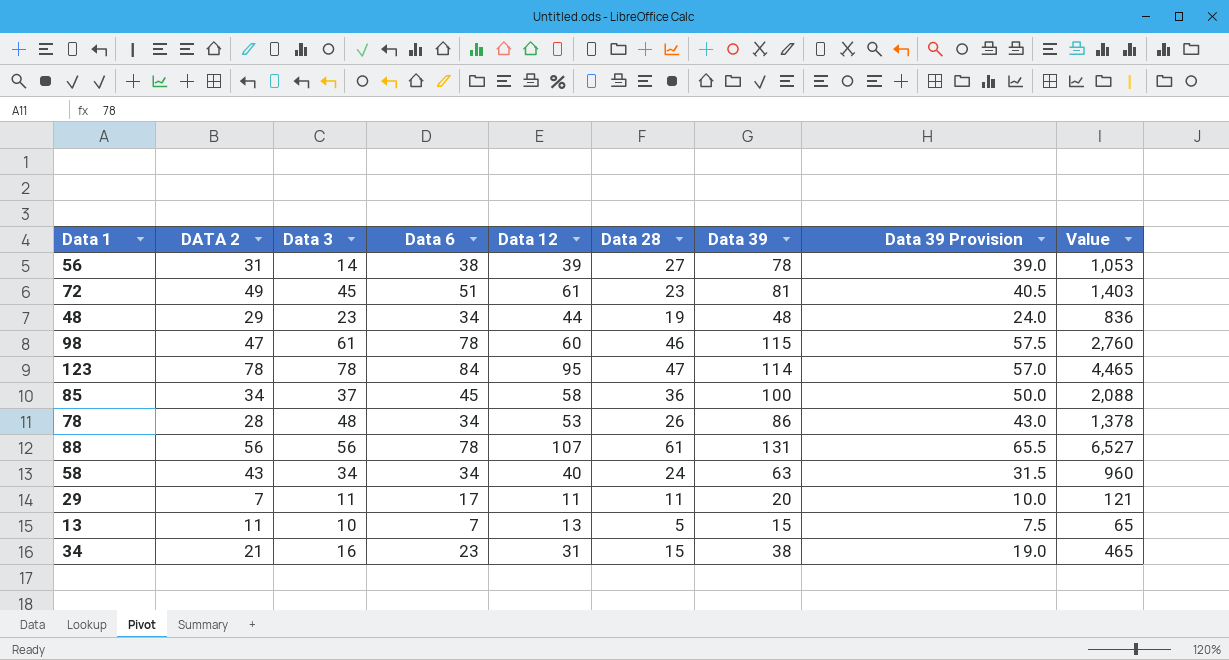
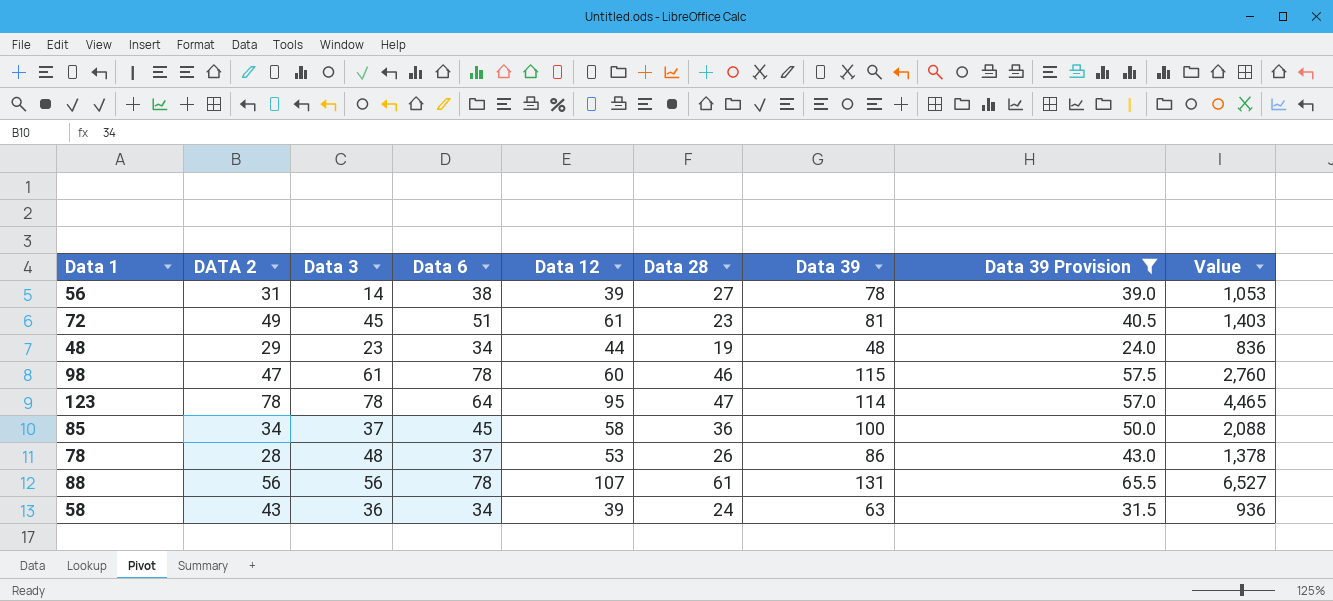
filter: none -> Data 39 Provision >= 24.0
123 | Data 6: 84 -> 64
78 | Data 6: 34 -> 37
58 | Data 3: 34 -> 36
58 | Data 12: 40 -> 39
58 | Value: 960 -> 936

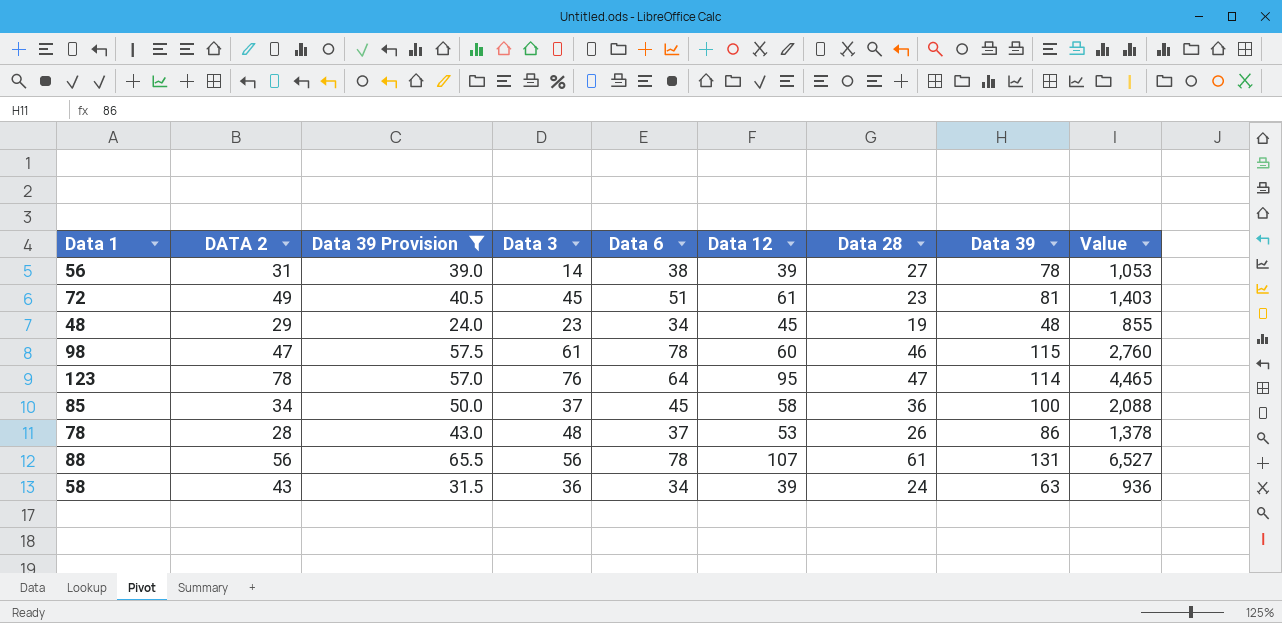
column Data 39 Provision | position: 8 -> 3
48 | Data 12: 44 -> 45
48 | Value: 836 -> 855
123 | Data 3: 78 -> 76

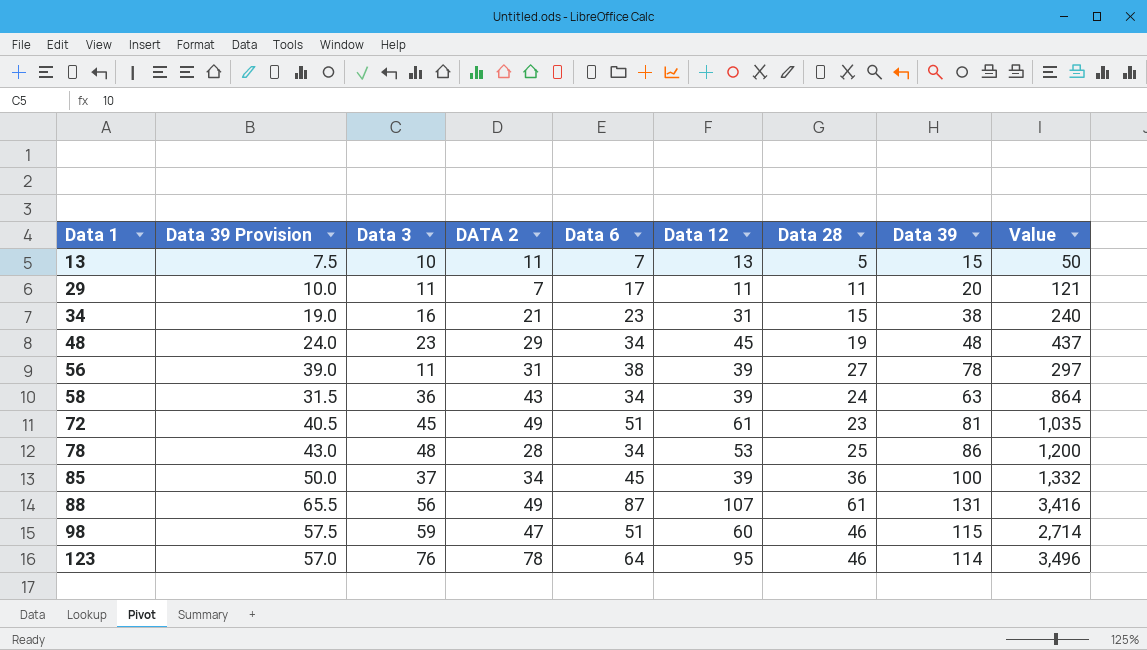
filter: Data 39 Provision >= 24.0 -> none
row order: none -> Data 1 ascending
column DATA 2 | position: 2 -> 4
column Value | formula: [Data 12] * [Data 28] -> [Data 3] * [Data 28]
56 | Data 3: 14 -> 11
78 | Data 6: 37 -> 34
78 | Data 28: 26 -> 25
85 | Data 12: 58 -> 39
88 | DATA 2: 56 -> 49
88 | Data 6: 78 -> 87
98 | Data 3: 61 -> 59
98 | Data 6: 78 -> 51
123 | Data 28: 47 -> 46

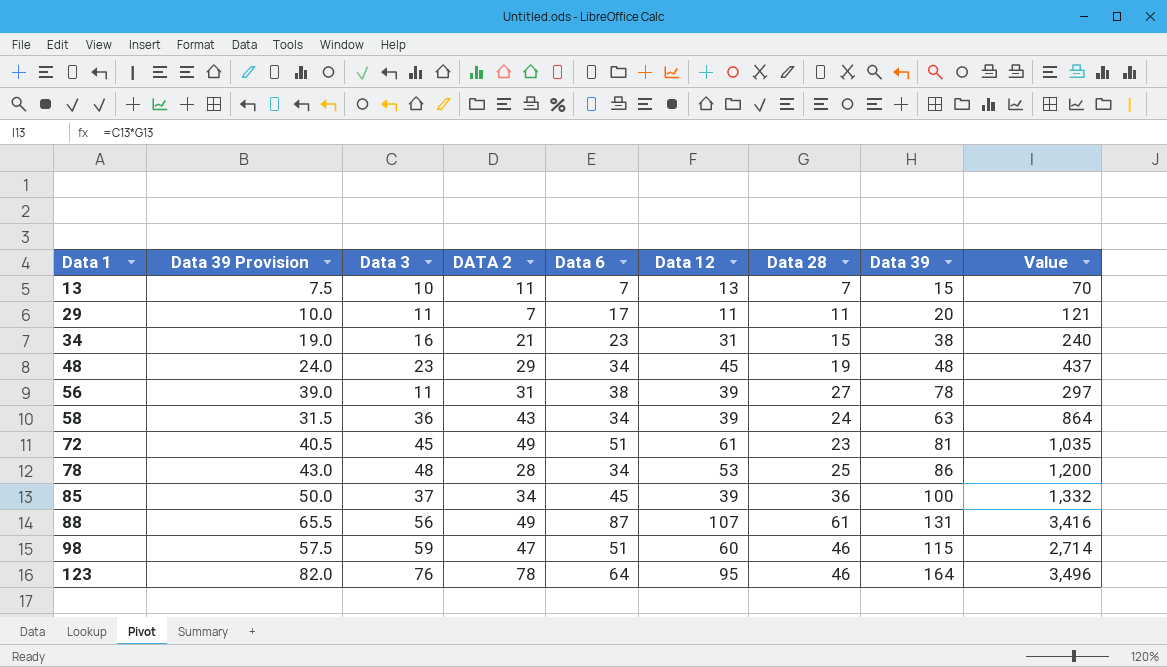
13 | Data 28: 5 -> 7
13 | Value: 50 -> 70
123 | Data 39 Provision: 57.0 -> 82.0
123 | Data 39: 114 -> 164

